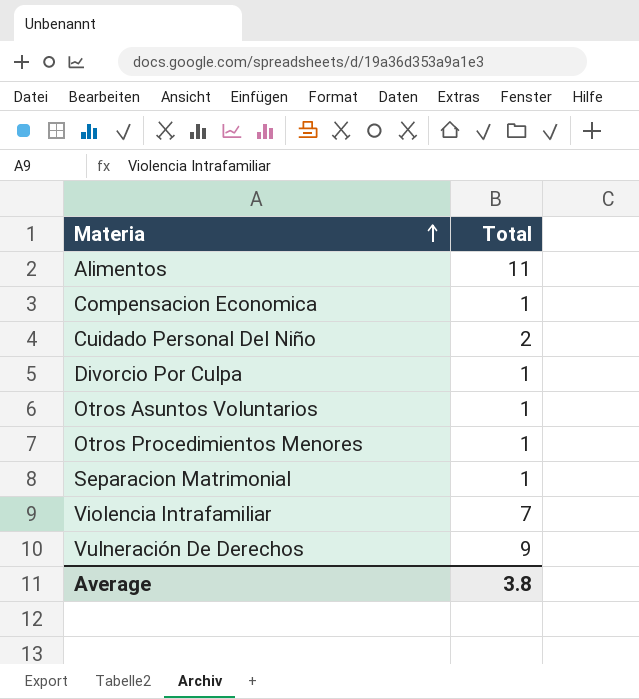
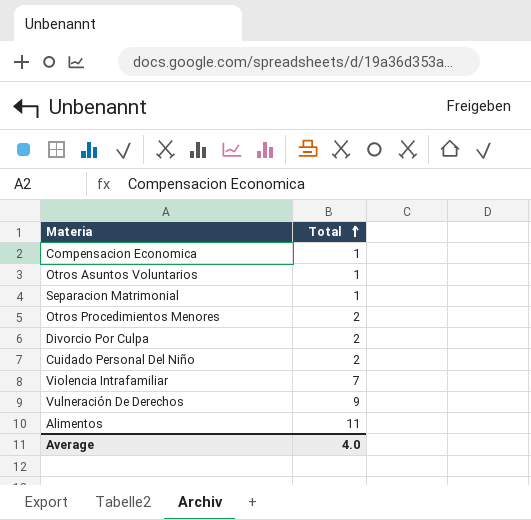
row order: Materia ascending -> Total ascending
Otros Procedimientos Menores | Total: 1 -> 2
Divorcio Por Culpa | Total: 1 -> 2
Average | Total: 3.8 -> 4.0

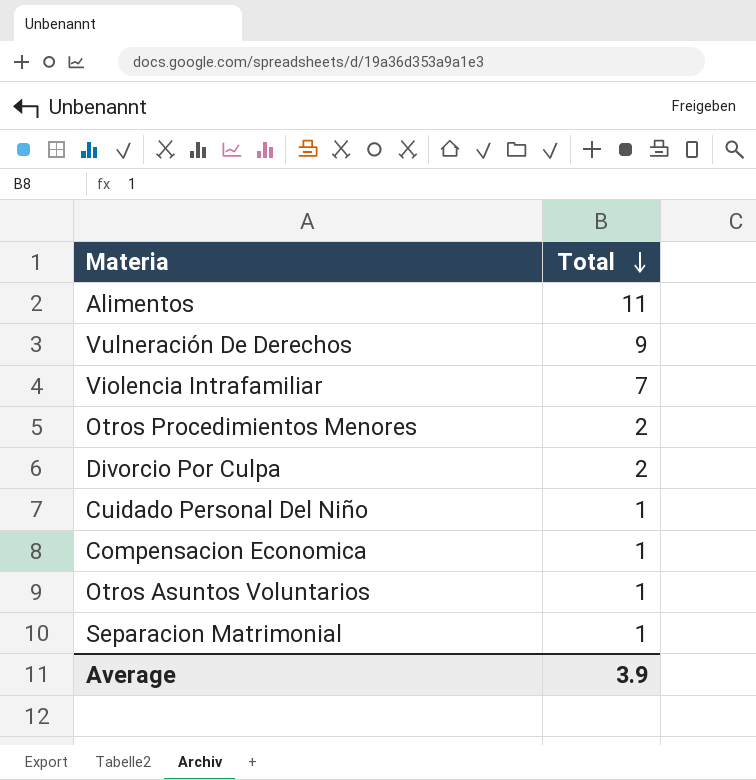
row order: Total ascending -> Total descending
Cuidado Personal Del Niño | Total: 2 -> 1
Average | Total: 4.0 -> 3.9

